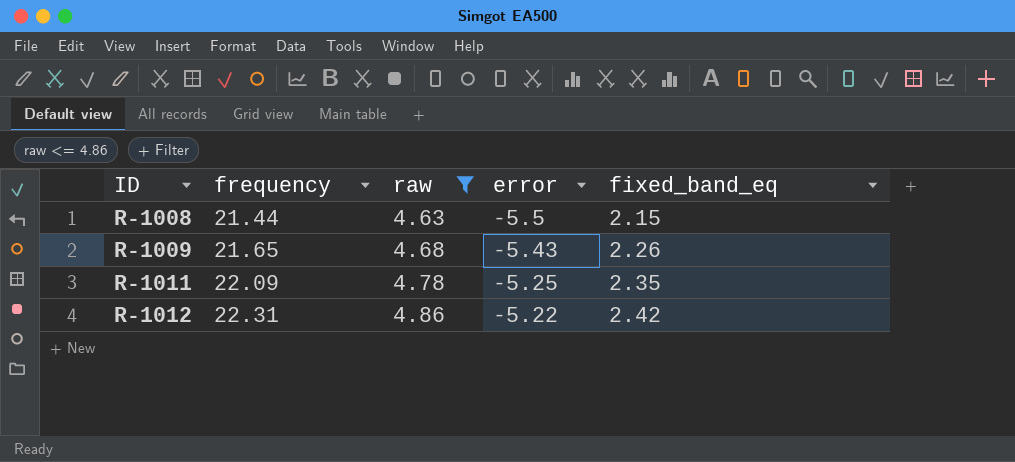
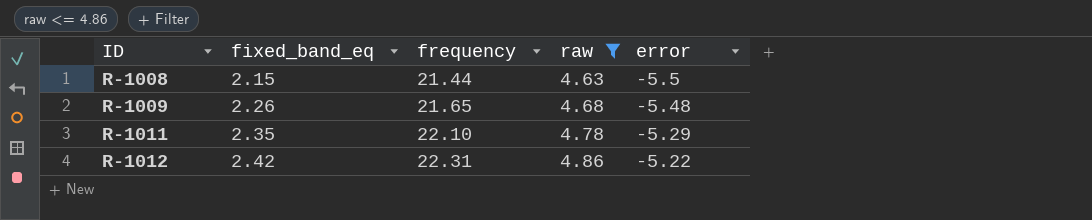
column fixed_band_eq | position: 5 -> 2
R-1009 | error: -5.43 -> -5.48
R-1011 | frequency: 22.09 -> 22.10
R-1011 | error: -5.25 -> -5.29

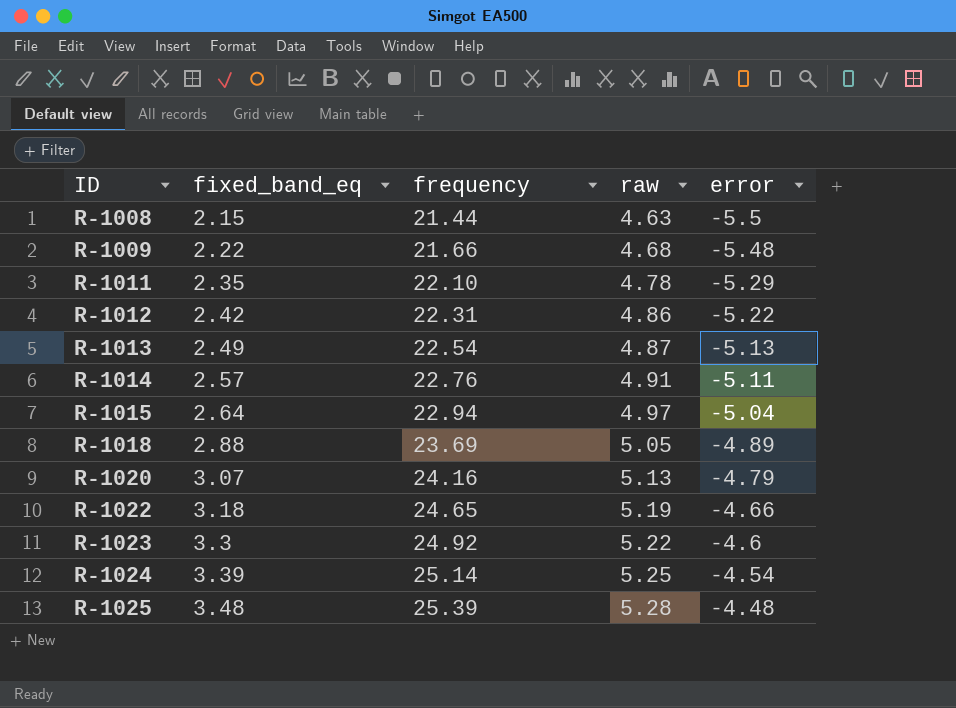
filter: raw <= 4.86 -> none
R-1009 | fixed_band_eq: 2.26 -> 2.22
R-1009 | frequency: 21.65 -> 21.66

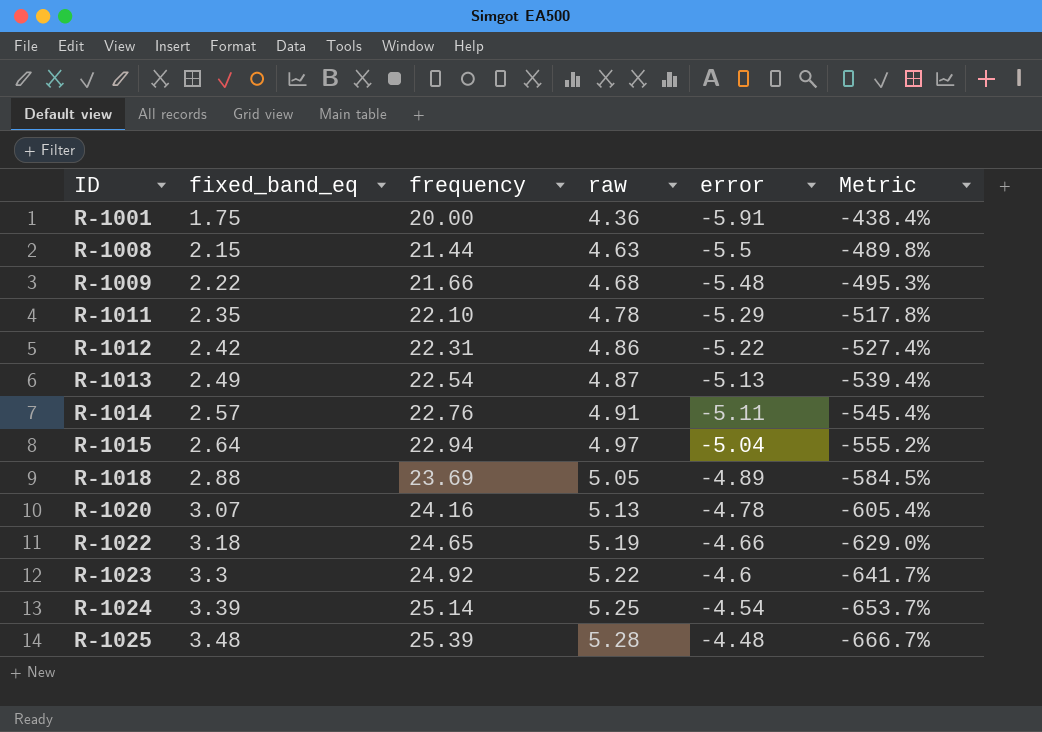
column Metric | formula: none -> ([frequency] - [error]) / [error]
row R-1001: none -> 1.75 | 20.00 | 4.36 | -5.91 | -438.4%
R-1020 | error: -4.79 -> -4.78

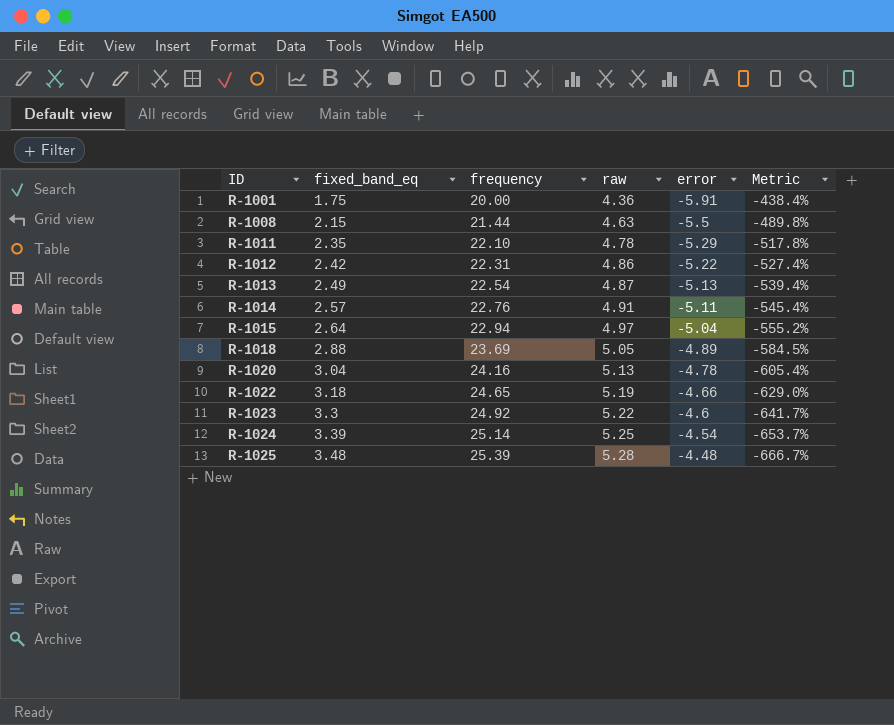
row R-1009: 2.22 | 21.66 | 4.68 | -5.48 | -495.3% -> none
R-1020 | fixed_band_eq: 3.07 -> 3.04

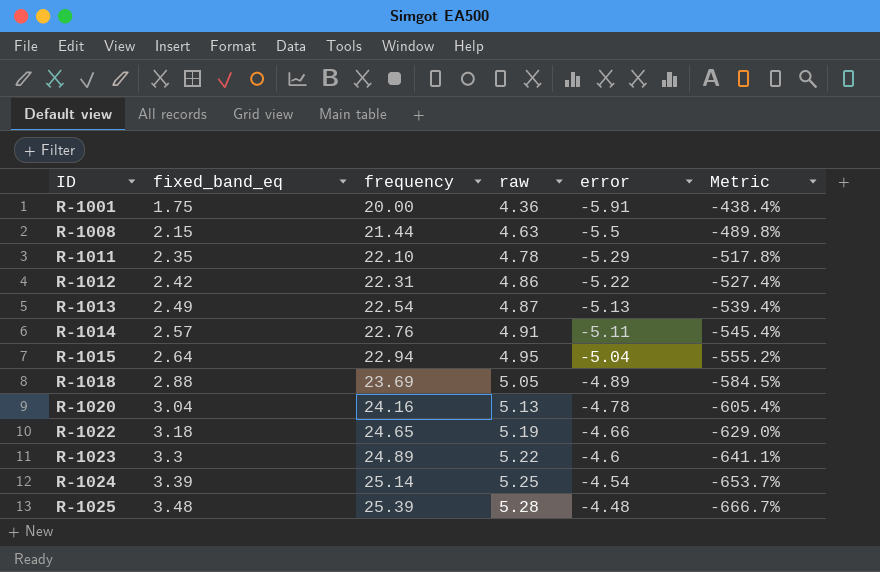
R-1015 | raw: 4.97 -> 4.95
R-1023 | frequency: 24.92 -> 24.89
R-1023 | Metric: -641.7% -> -641.1%

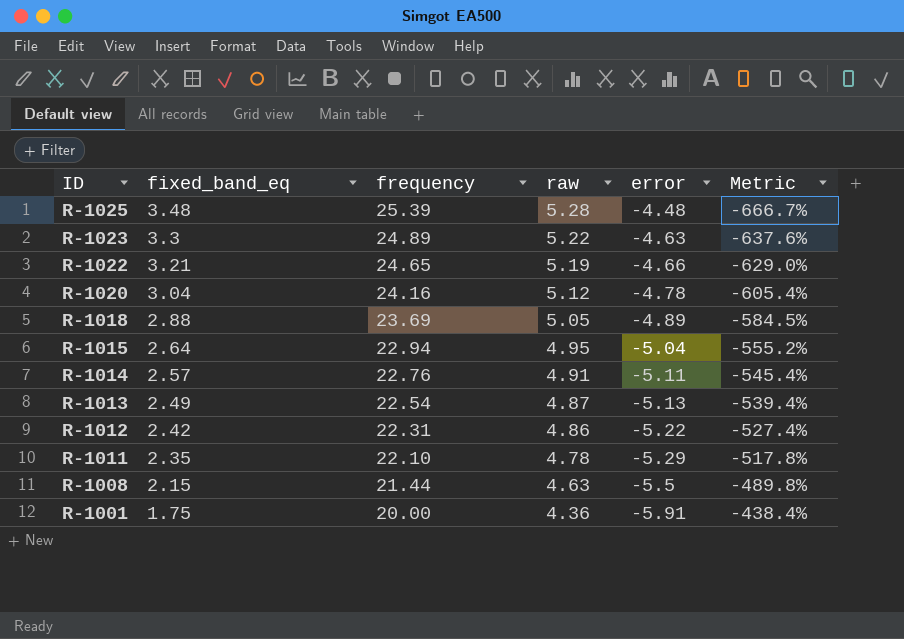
row order: ID ascending -> ID descending
row R-1024: 3.39 | 25.14 | 5.25 | -4.54 | -653.7% -> none
R-1023 | error: -4.6 -> -4.63
R-1023 | Metric: -641.1% -> -637.6%
R-1022 | fixed_band_eq: 3.18 -> 3.21
R-1020 | raw: 5.13 -> 5.12

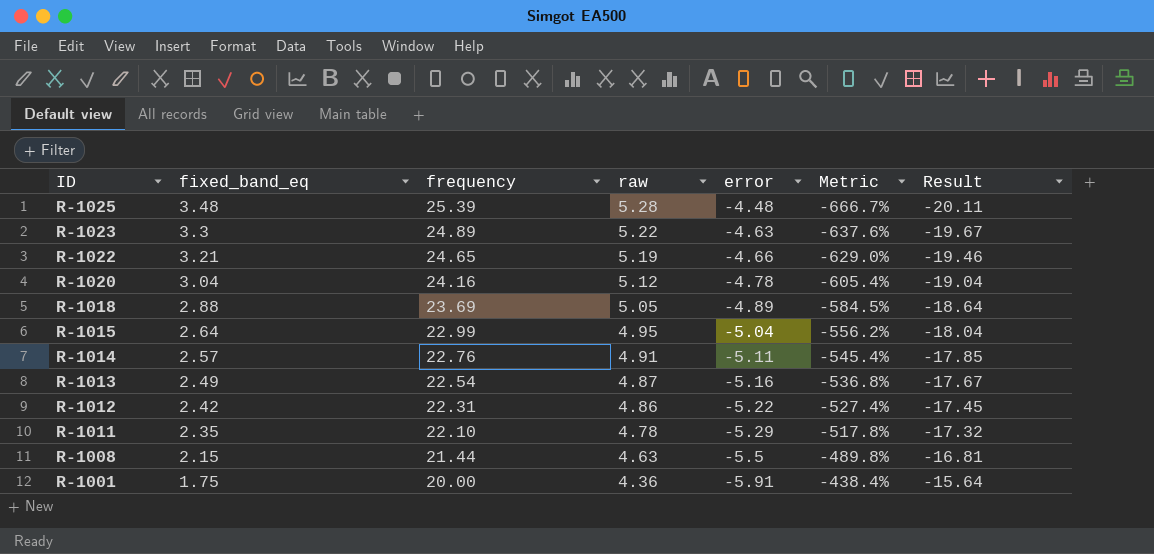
column Result | formula: none -> [raw] - [frequency]
R-1015 | frequency: 22.94 -> 22.99
R-1015 | Metric: -555.2% -> -556.2%
R-1013 | error: -5.13 -> -5.16
R-1013 | Metric: -539.4% -> -536.8%

